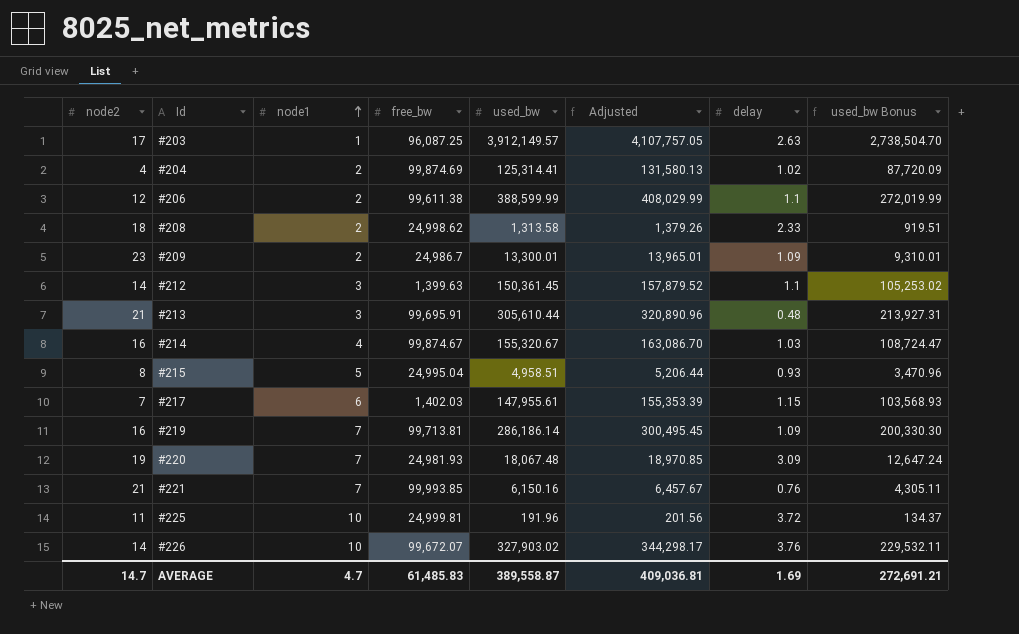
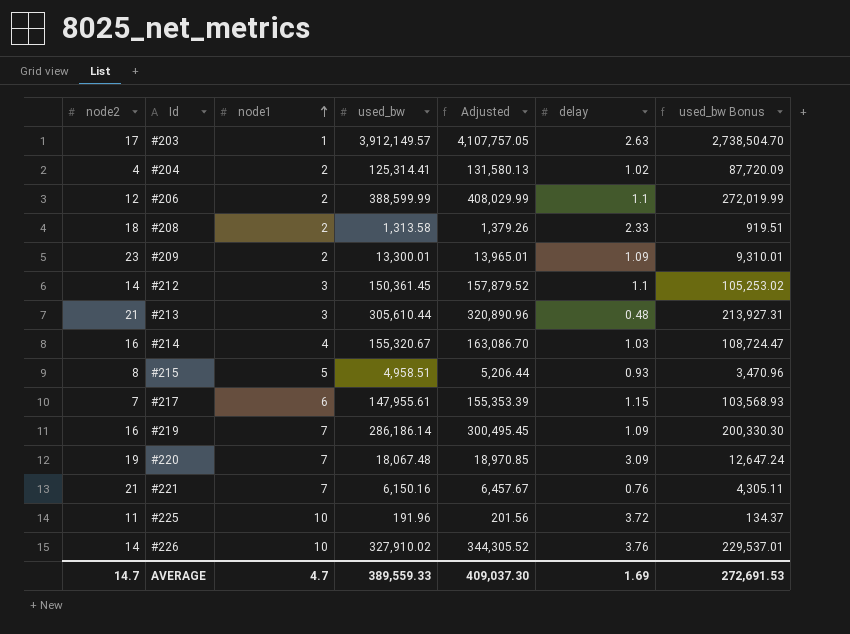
column free_bw | position: 4 -> none
#226 | used_bw: 327,903.02 -> 327,910.02
#226 | Adjusted: 344,298.17 -> 344,305.52
#226 | used_bw Bonus: 229,532.11 -> 229,537.01
AVERAGE | used_bw: 389,558.87 -> 389,559.33
AVERAGE | Adjusted: 409,036.81 -> 409,037.30
AVERAGE | used_bw Bonus: 272,691.21 -> 272,691.53

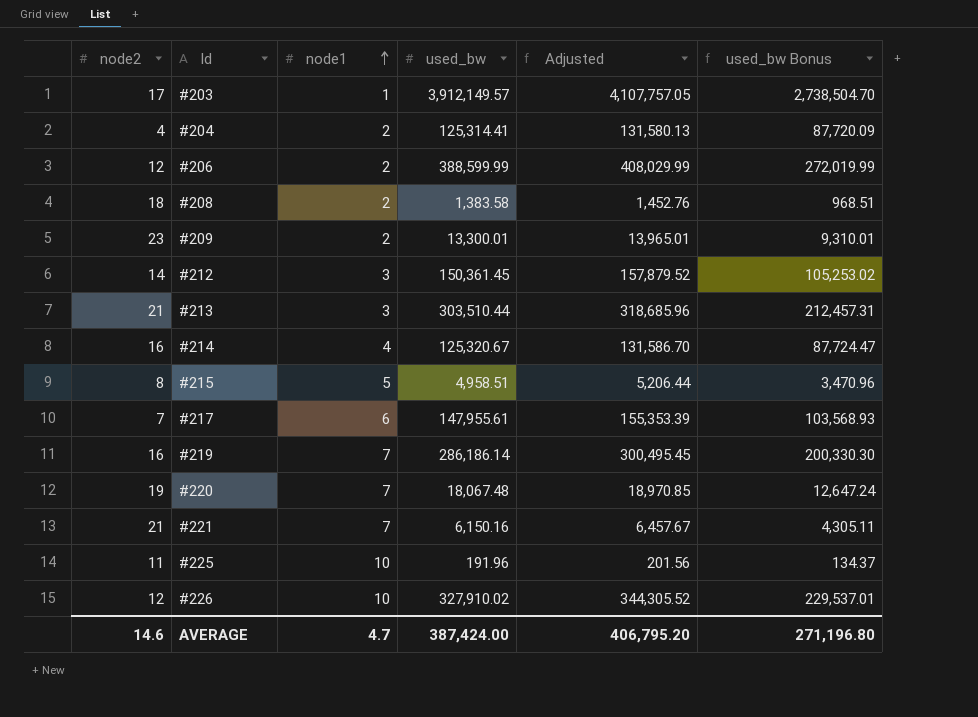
column delay | position: 6 -> none
#208 | used_bw: 1,313.58 -> 1,383.58
#208 | Adjusted: 1,379.26 -> 1,452.76
#208 | used_bw Bonus: 919.51 -> 968.51
#213 | used_bw: 305,610.44 -> 303,510.44
#213 | Adjusted: 320,890.96 -> 318,685.96
#213 | used_bw Bonus: 213,927.31 -> 212,457.31
#214 | used_bw: 155,320.67 -> 125,320.67
#214 | Adjusted: 163,086.70 -> 131,586.70
#214 | used_bw Bonus: 108,724.47 -> 87,724.47
#226 | node2: 14 -> 12
AVERAGE | node2: 14.7 -> 14.6
AVERAGE | used_bw: 389,559.33 -> 387,424.00
AVERAGE | Adjusted: 409,037.30 -> 406,795.20
AVERAGE | used_bw Bonus: 272,691.53 -> 271,196.80

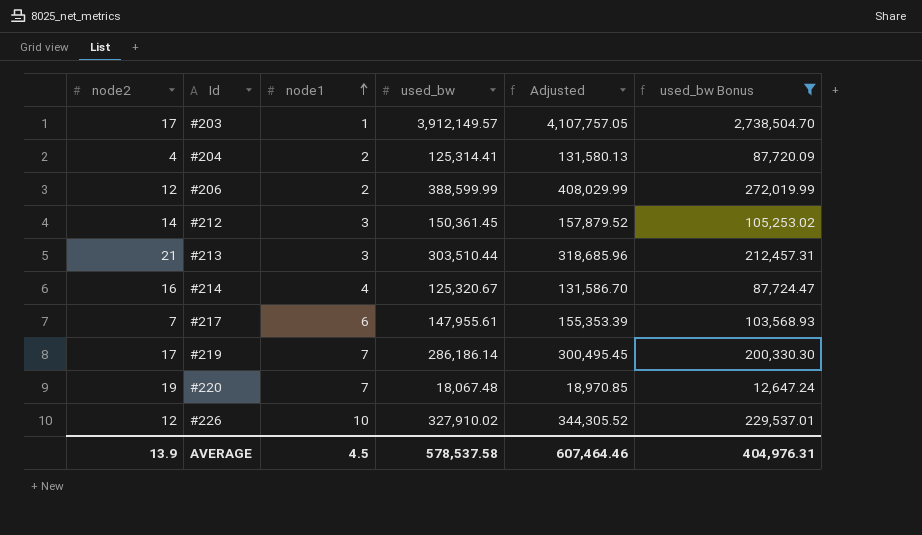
filter: none -> used_bw Bonus >= 12,647.24
#219 | node2: 16 -> 17
AVERAGE | node2: 14.6 -> 13.9
AVERAGE | node1: 4.7 -> 4.5
AVERAGE | used_bw: 387,424.00 -> 578,537.58
AVERAGE | Adjusted: 406,795.20 -> 607,464.46
AVERAGE | used_bw Bonus: 271,196.80 -> 404,976.31

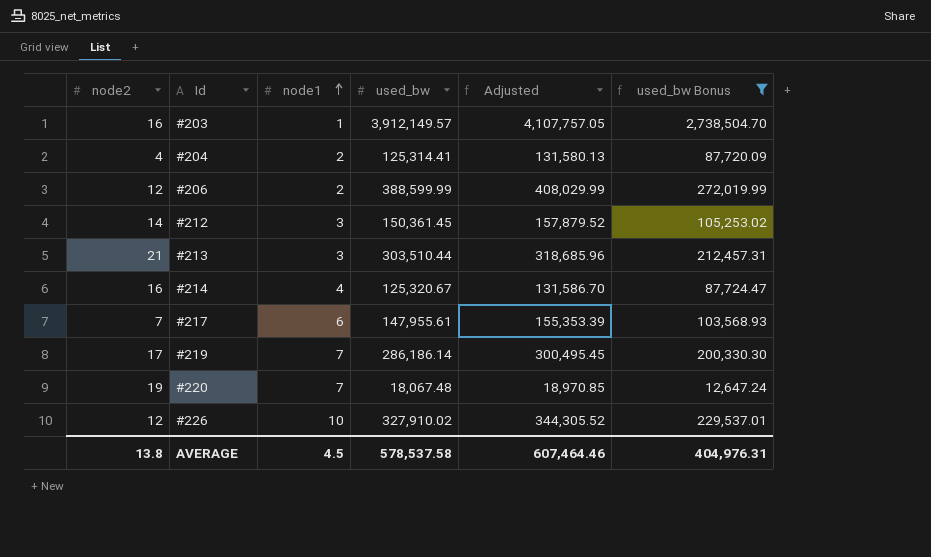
#203 | node2: 17 -> 16
AVERAGE | node2: 13.9 -> 13.8

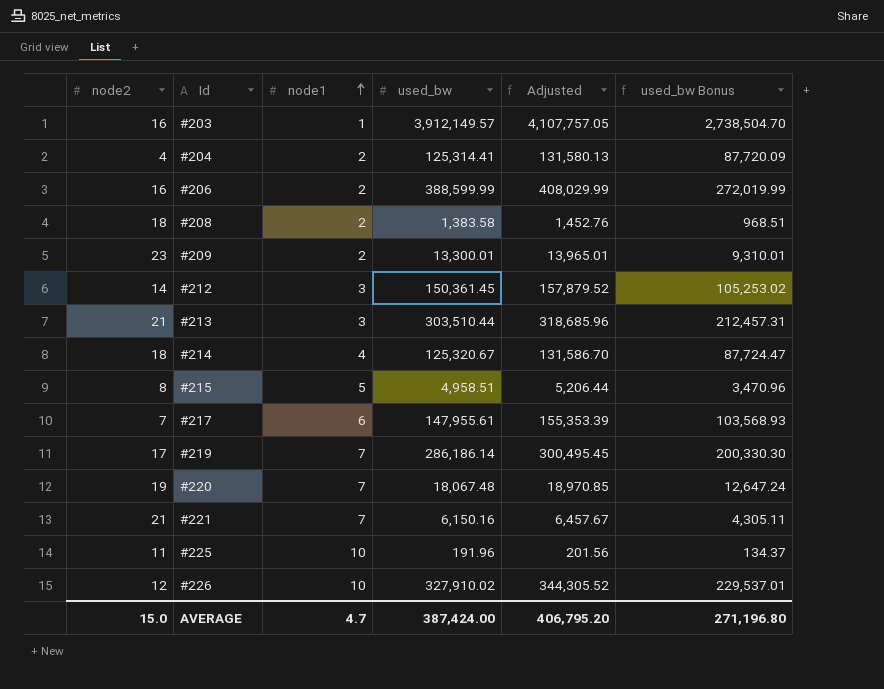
filter: used_bw Bonus >= 12,647.24 -> none
#206 | node2: 12 -> 16
#214 | node2: 16 -> 18
AVERAGE | node2: 13.8 -> 15.0
AVERAGE | node1: 4.5 -> 4.7
AVERAGE | used_bw: 578,537.58 -> 387,424.00
AVERAGE | Adjusted: 607,464.46 -> 406,795.20
AVERAGE | used_bw Bonus: 404,976.31 -> 271,196.80

